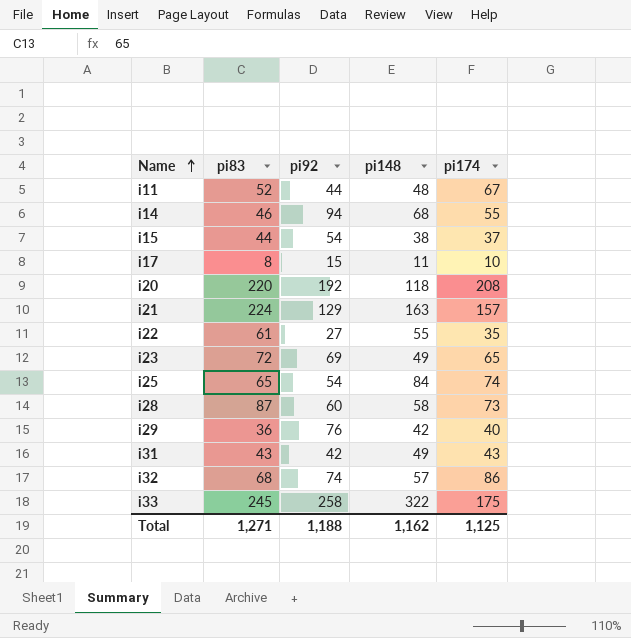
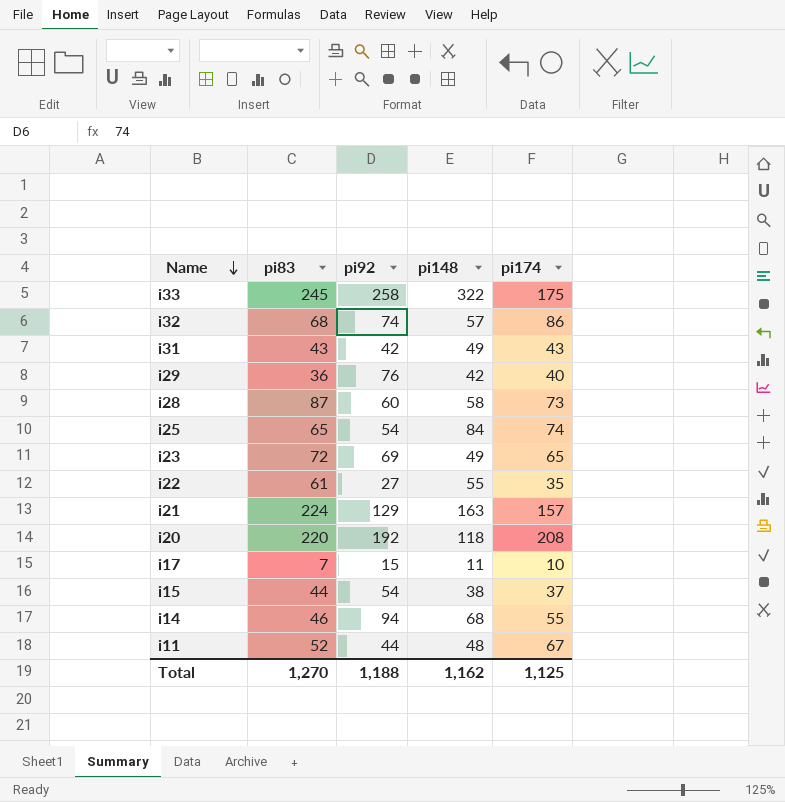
row order: Name ascending -> Name descending
i17 | pi83: 8 -> 7
Total | pi83: 1,271 -> 1,270

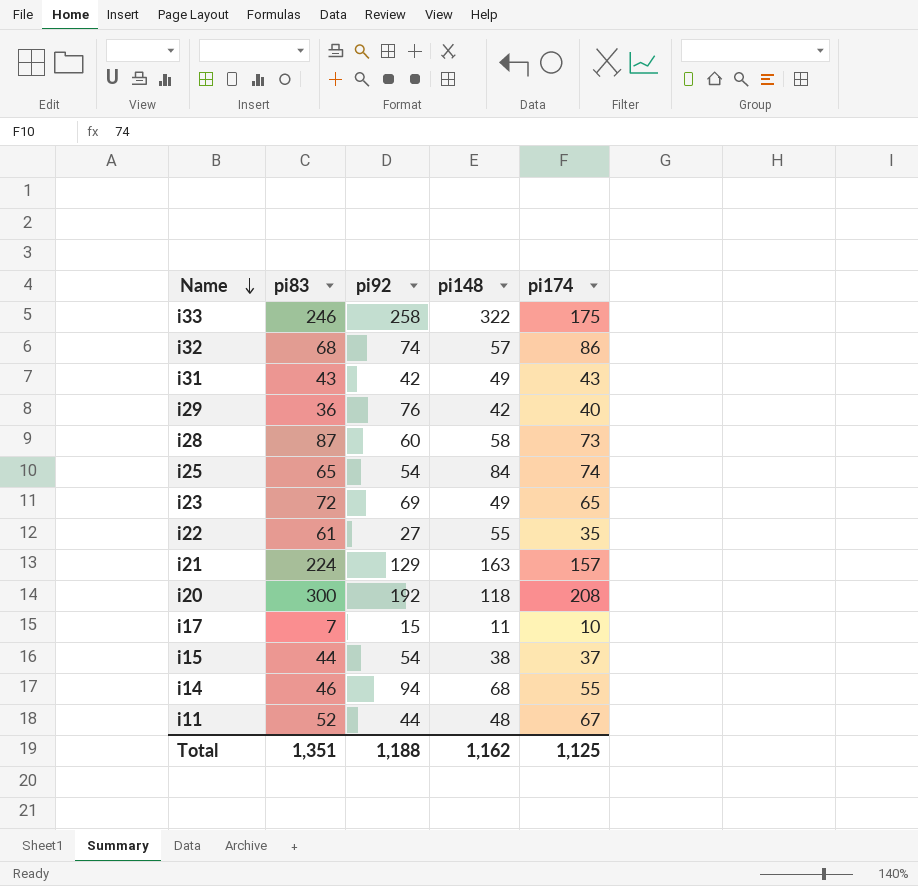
i33 | pi83: 245 -> 246
i20 | pi83: 220 -> 300
Total | pi83: 1,270 -> 1,351

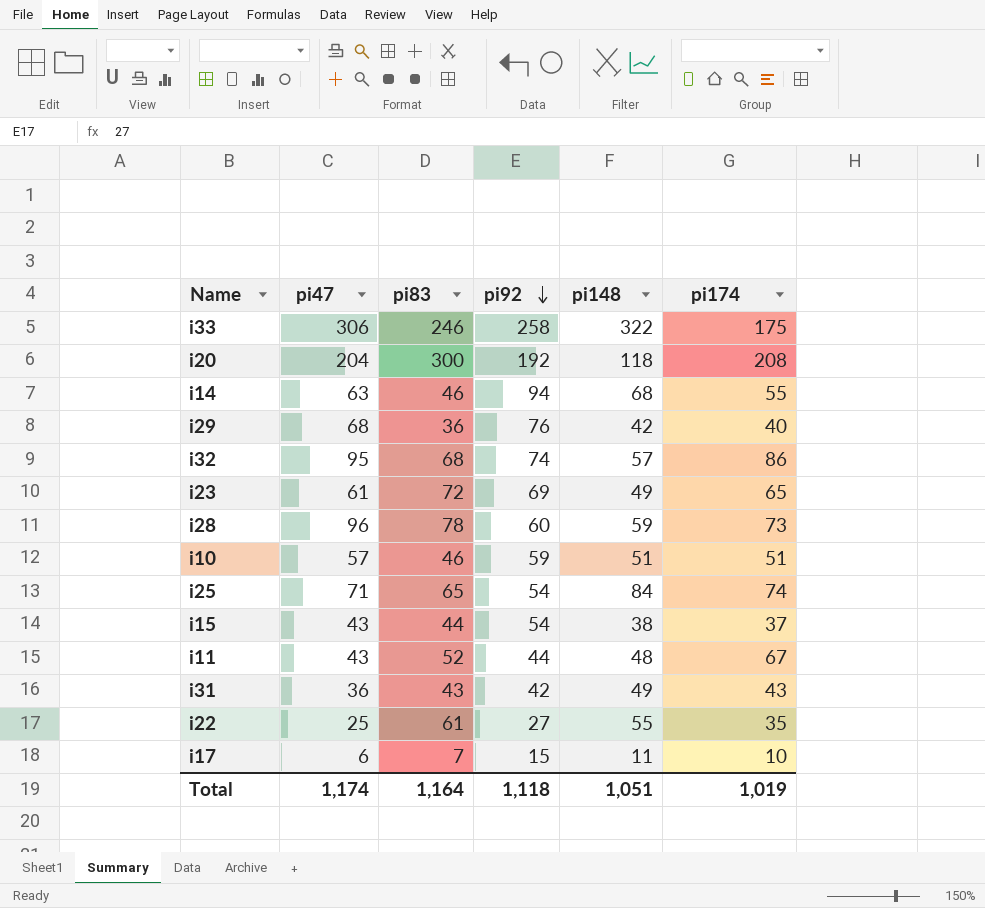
row order: Name descending -> pi92 descending
column pi47 | position: none -> 2
row i21: 224 | 129 | 163 | 157 -> none
i28 | pi83: 87 -> 78
i28 | pi148: 58 -> 59
row i10: none -> 57 | 46 | 59 | 51 | 51
Total | pi83: 1,351 -> 1,164
Total | pi92: 1,188 -> 1,118
Total | pi148: 1,162 -> 1,051
Total | pi174: 1,125 -> 1,019

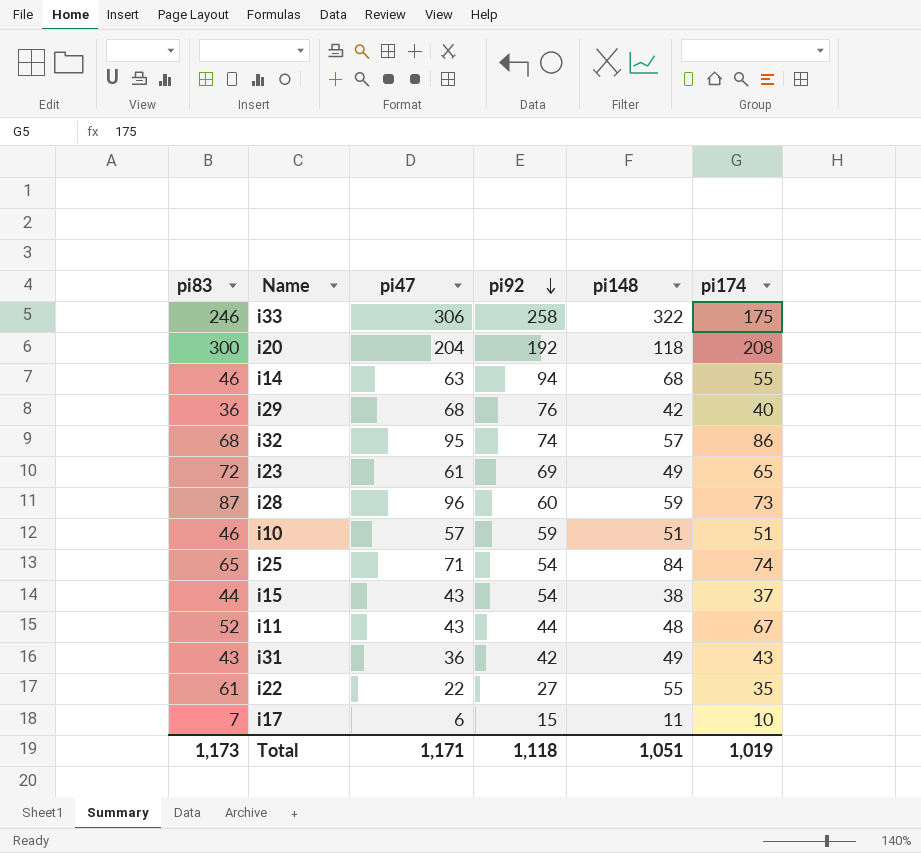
column pi83 | position: 3 -> 1
i28 | pi83: 78 -> 87
i22 | pi47: 25 -> 22
Total | pi83: 1,164 -> 1,173
Total | pi47: 1,174 -> 1,171

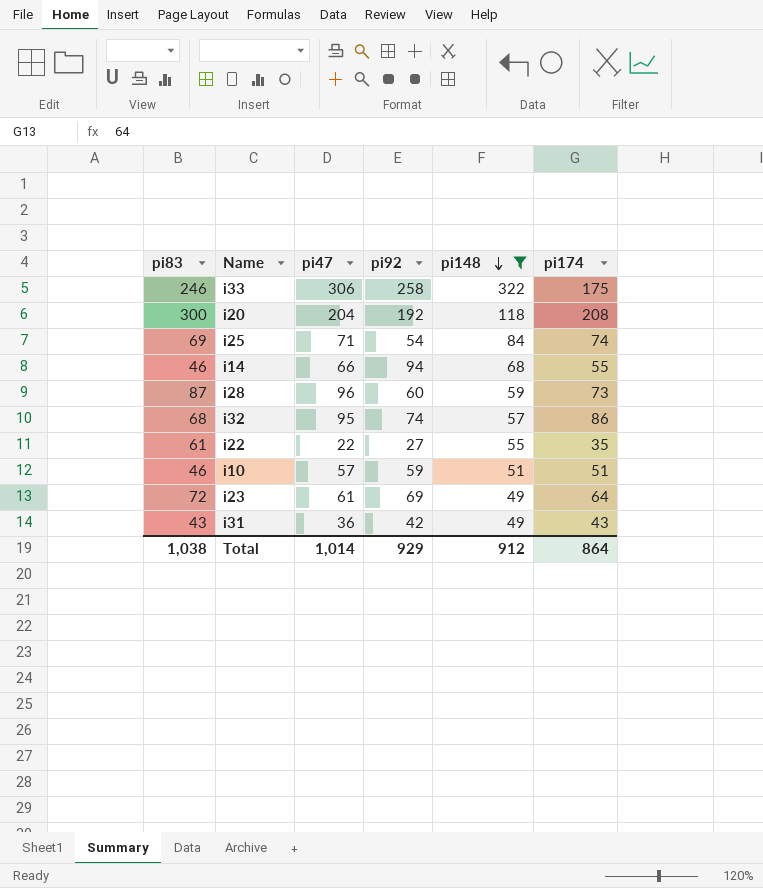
filter: none -> pi148 >= 49
row order: pi92 descending -> pi148 descending
i25 | pi83: 65 -> 69
i14 | pi47: 63 -> 66
i23 | pi174: 65 -> 64
Total | pi83: 1,173 -> 1,038
Total | pi47: 1,171 -> 1,014
Total | pi92: 1,118 -> 929
Total | pi148: 1,051 -> 912
Total | pi174: 1,019 -> 864

